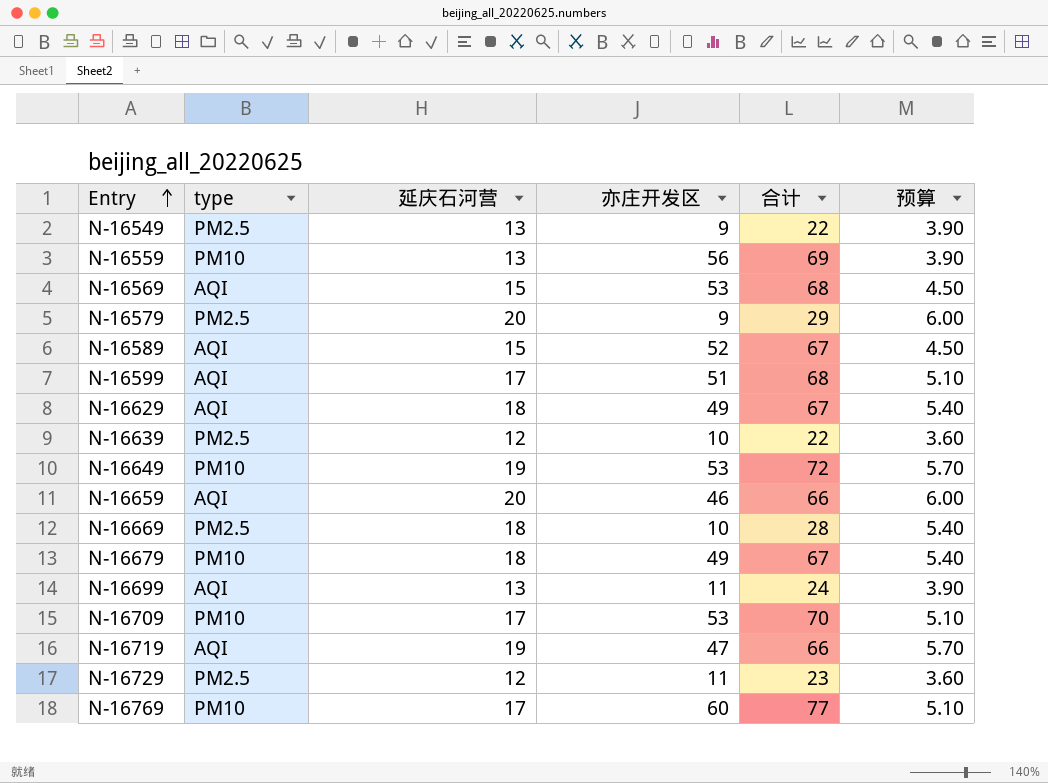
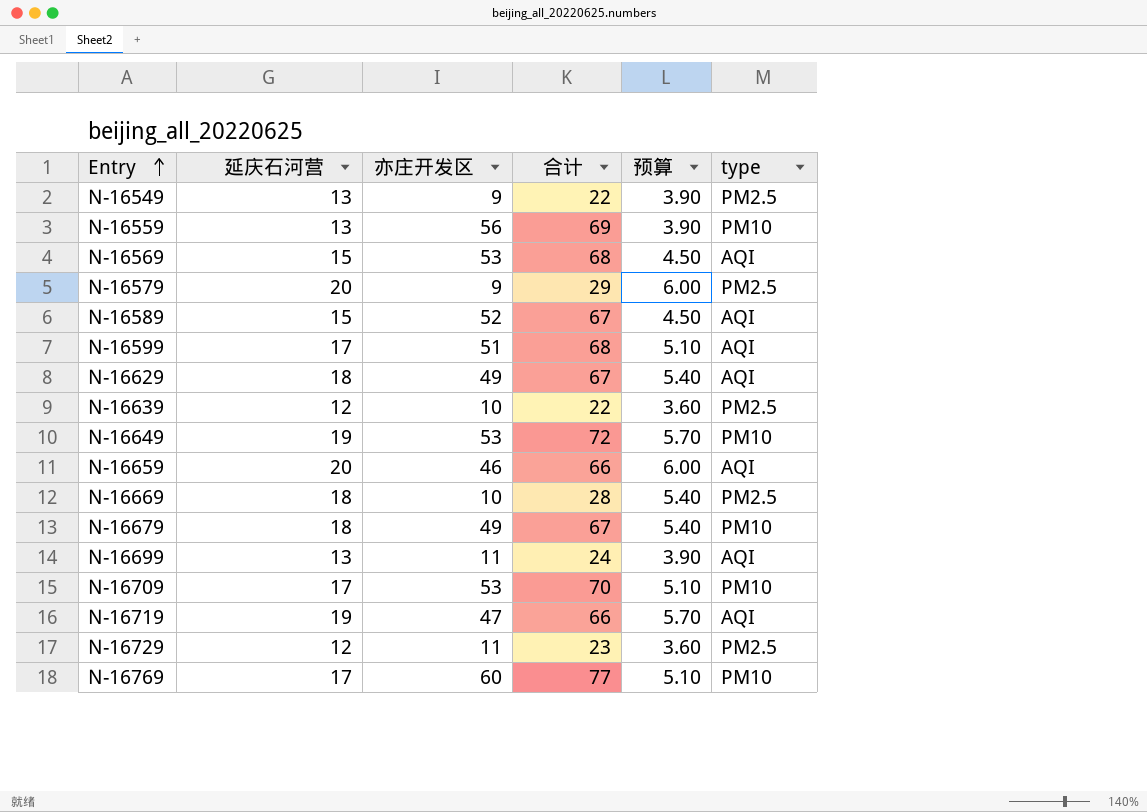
column type | position: 2 -> 6

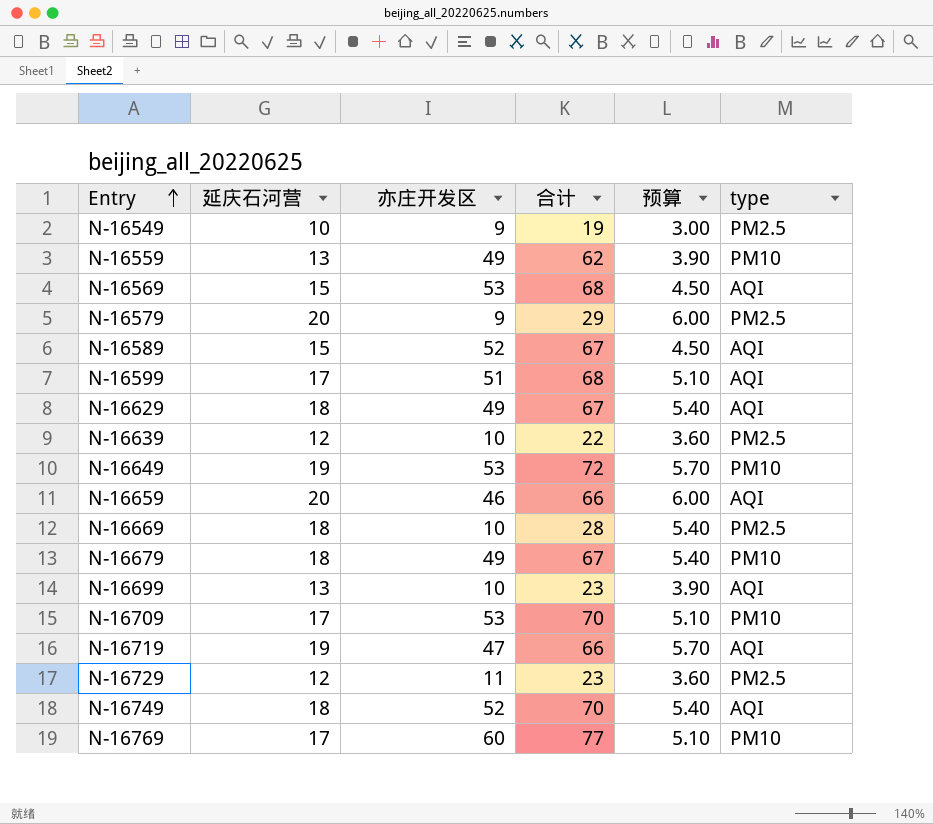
N-16549 | 延庆石河营: 13 -> 10
N-16549 | 合计: 22 -> 19
N-16549 | 预算: 3.90 -> 3.00
N-16559 | 亦庄开发区: 56 -> 49
N-16559 | 合计: 69 -> 62
N-16699 | 亦庄开发区: 11 -> 10
N-16699 | 合计: 24 -> 23
row N-16749: none -> 18 | 52 | 70 | 5.40 | AQI

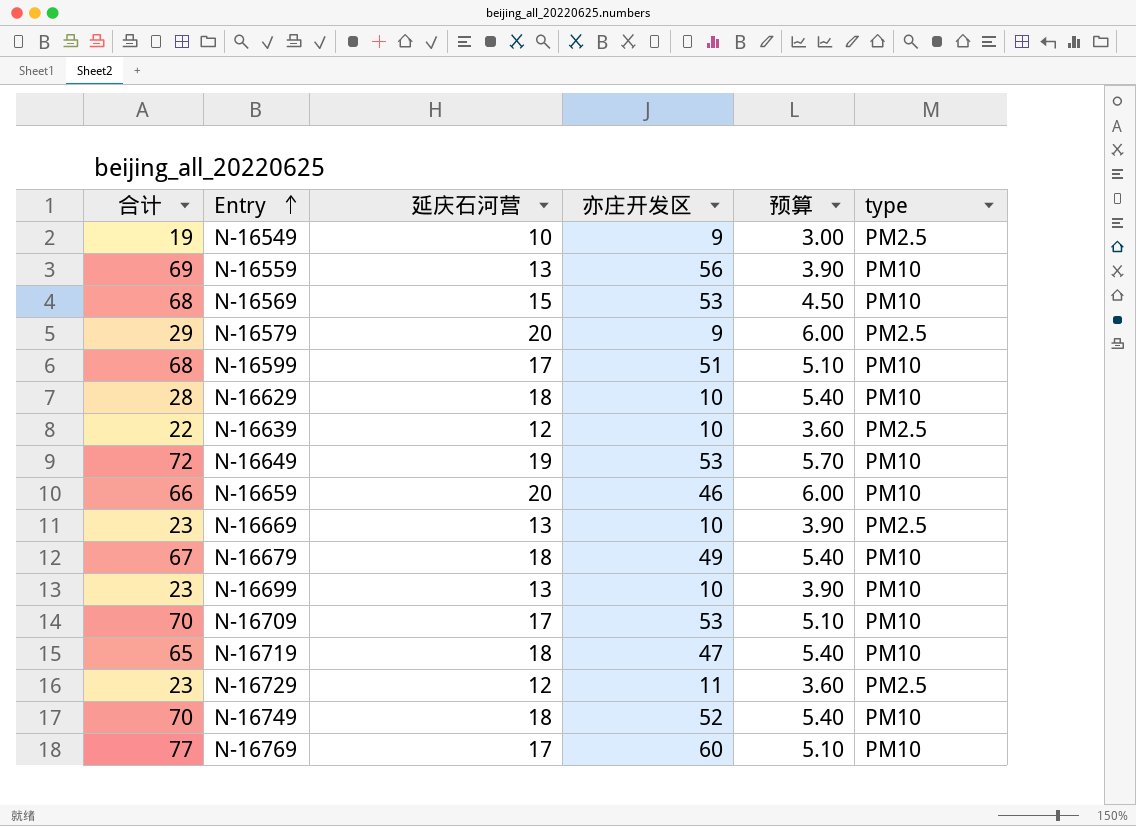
column 合计 | position: 4 -> 1
row N-16589: 15 | 52 | 67 | 4.50 | AQI -> none
N-16559 | 合计: 62 -> 69
N-16559 | 亦庄开发区: 49 -> 56
N-16569 | type: AQI -> PM10
N-16599 | type: AQI -> PM10
N-16629 | 合计: 67 -> 28
N-16629 | 亦庄开发区: 49 -> 10
N-16629 | type: AQI -> PM10
N-16659 | type: AQI -> PM10
N-16669 | 合计: 28 -> 23
N-16669 | 延庆石河营: 18 -> 13
N-16669 | 预算: 5.40 -> 3.90
N-16699 | type: AQI -> PM10
N-16719 | 合计: 66 -> 65
N-16719 | 延庆石河营: 19 -> 18
N-16719 | 预算: 5.70 -> 5.40
N-16719 | type: AQI -> PM10
N-16749 | type: AQI -> PM10

